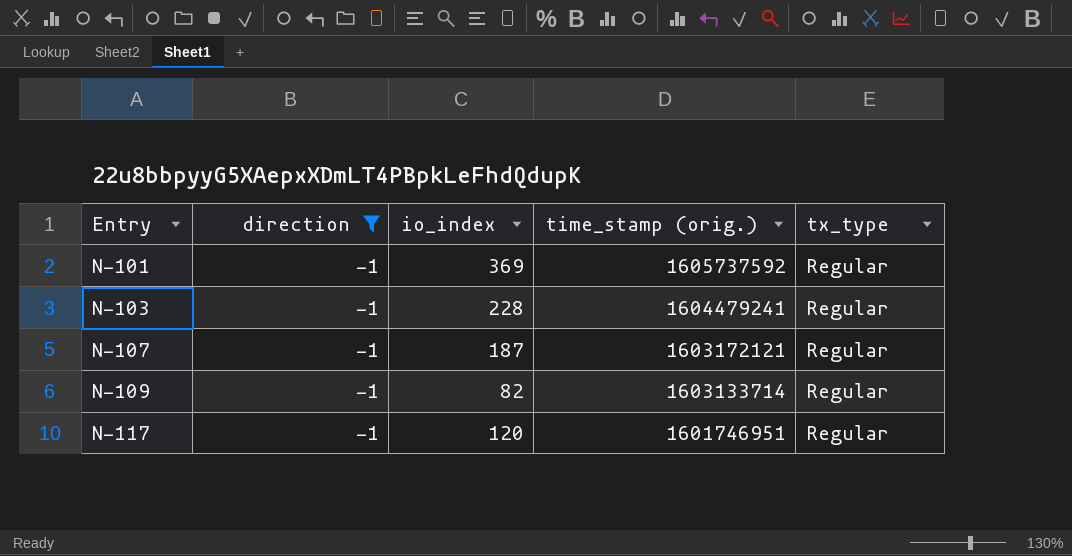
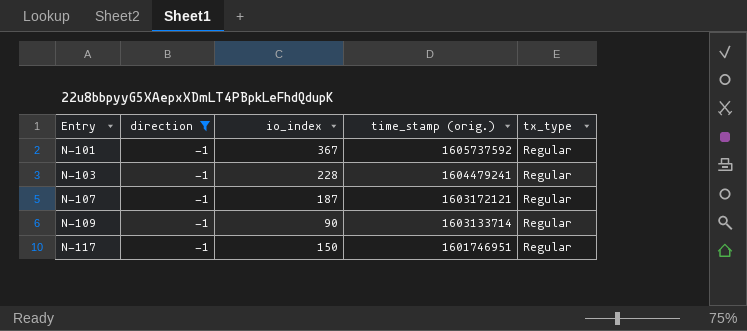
N-101 | io_index: 369 -> 367
N-109 | io_index: 82 -> 90
N-117 | io_index: 120 -> 150

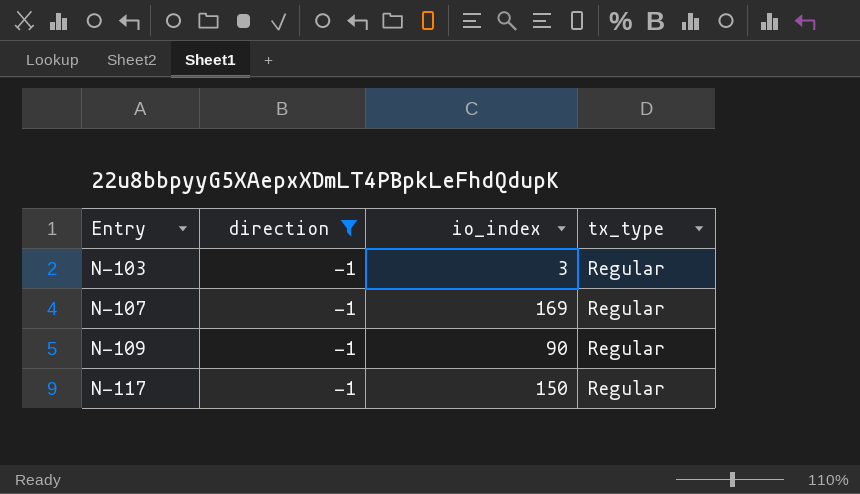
column time_stamp (orig.) | position: 4 -> none
row N-101: -1 | 367 | 1605737592 | Regular -> none
N-103 | io_index: 228 -> 3
N-107 | io_index: 187 -> 169

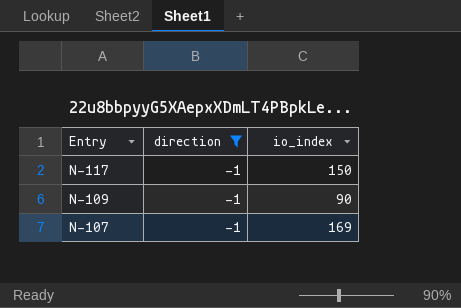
row order: Entry ascending -> Entry descending
column tx_type | position: 4 -> none
row N-103: -1 | 3 | Regular -> none

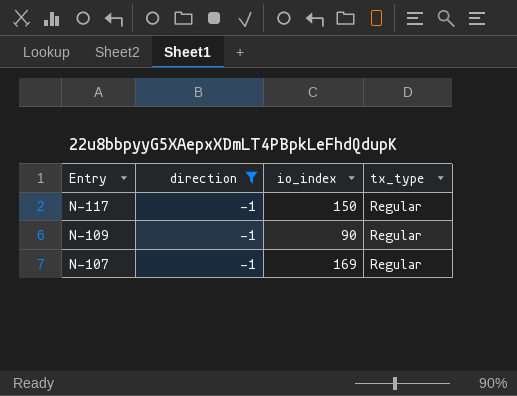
column tx_type | position: none -> 4

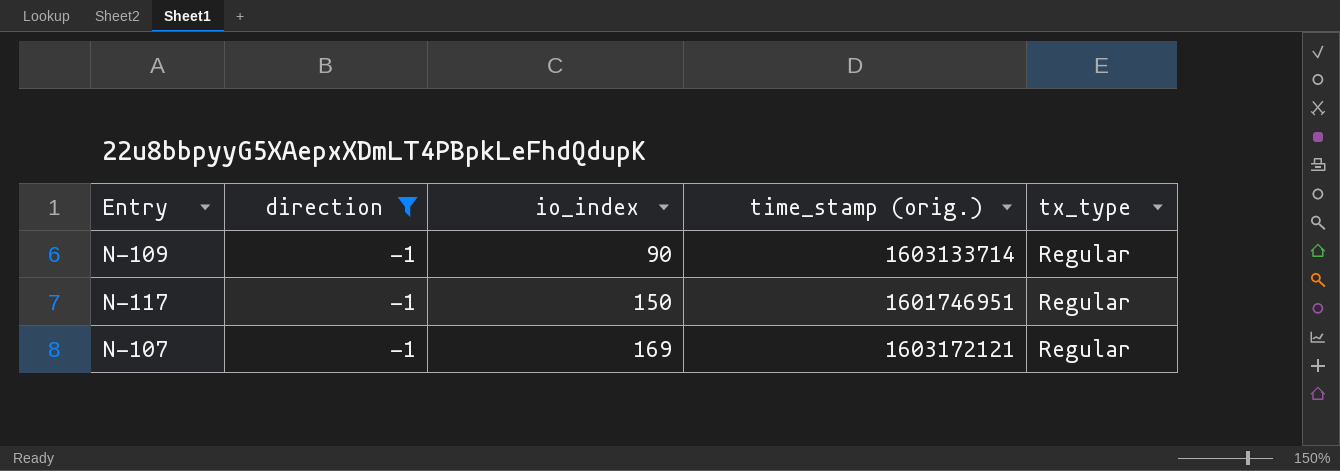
row order: Entry descending -> io_index ascending
column time_stamp (orig.) | position: none -> 4

